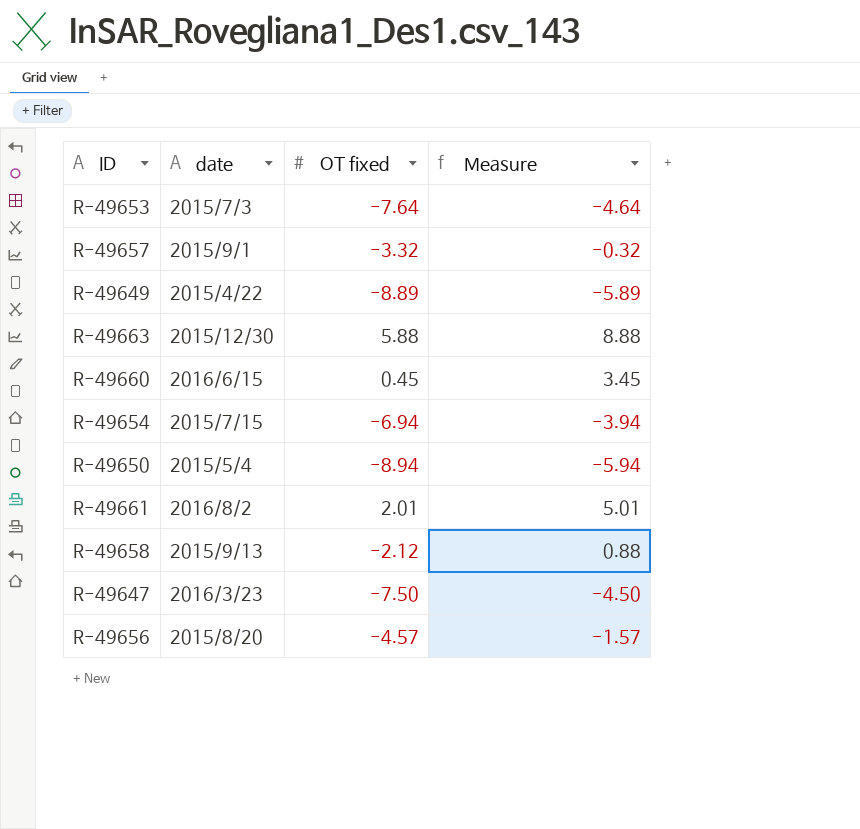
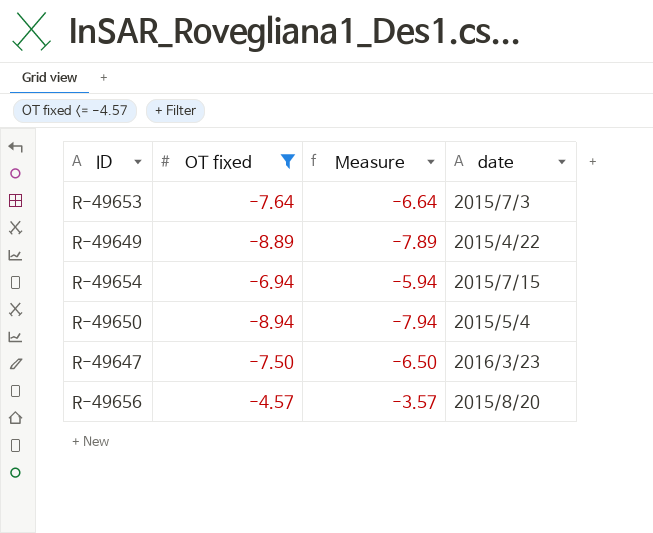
filter: none -> OT fixed <= -4.57
column Measure | formula: [OT fixed] + 3 -> [OT fixed] + 1
column date | position: 2 -> 4

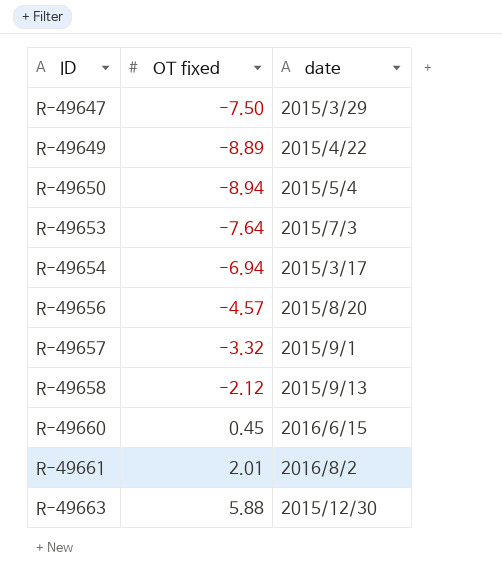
filter: OT fixed <= -4.57 -> none
row order: none -> ID ascending
column Measure | formula: [OT fixed] + 1 -> none
R-49647 | date: 2016/3/23 -> 2015/3/29
R-49654 | date: 2015/7/15 -> 2015/3/17

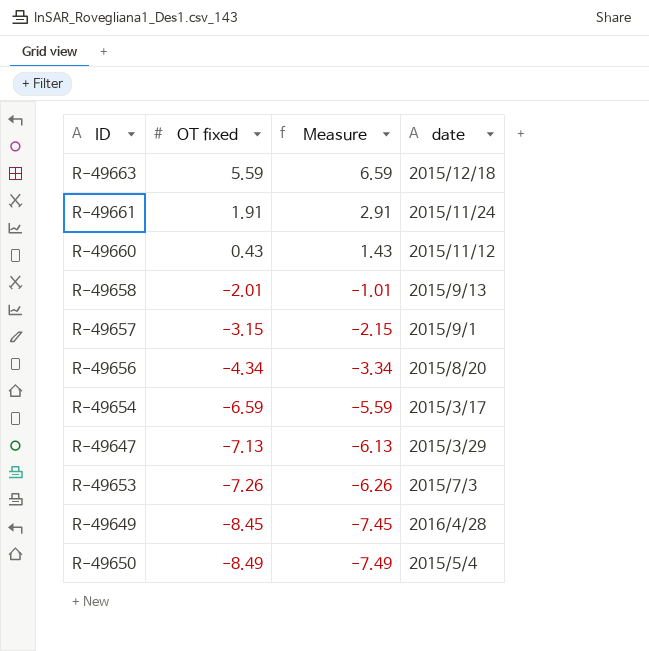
row order: ID ascending -> OT fixed descending
column Measure | formula: none -> [OT fixed] + 1
R-49663 | OT fixed: 5.88 -> 5.59
R-49663 | date: 2015/12/30 -> 2015/12/18
R-49661 | OT fixed: 2.01 -> 1.91
R-49661 | date: 2016/8/2 -> 2015/11/24
R-49660 | OT fixed: 0.45 -> 0.43
R-49660 | date: 2016/6/15 -> 2015/11/12
R-49658 | OT fixed: -2.12 -> -2.01
R-49657 | OT fixed: -3.32 -> -3.15
R-49656 | OT fixed: -4.57 -> -4.34
R-49654 | OT fixed: -6.94 -> -6.59
R-49647 | OT fixed: -7.50 -> -7.13
R-49653 | OT fixed: -7.64 -> -7.26
R-49649 | OT fixed: -8.89 -> -8.45
R-49649 | date: 2015/4/22 -> 2016/4/28
R-49650 | OT fixed: -8.94 -> -8.49

